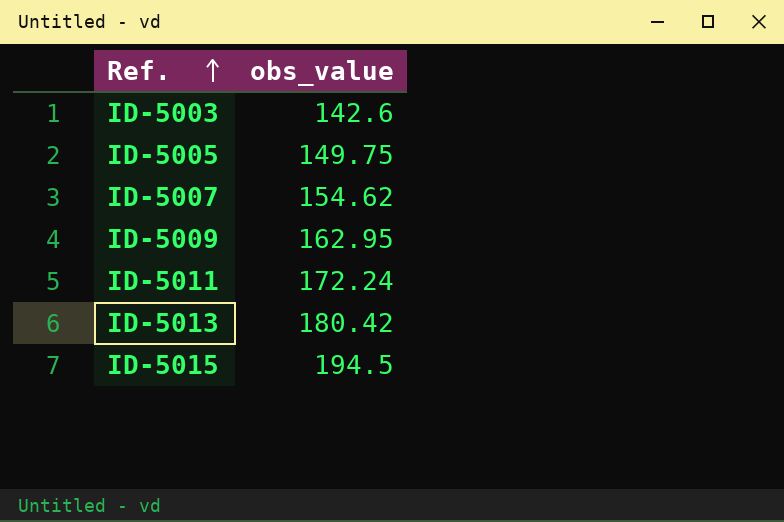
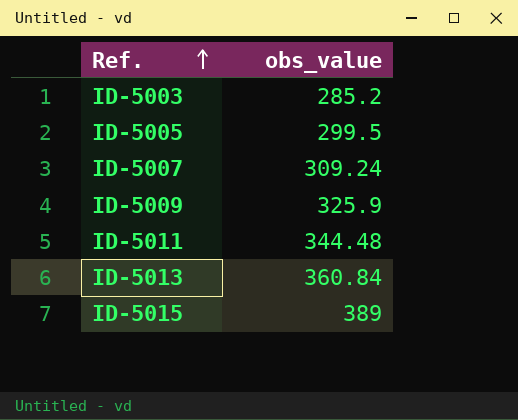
ID-5003 | obs_value: 142.6 -> 285.2
ID-5005 | obs_value: 149.75 -> 299.5
ID-5007 | obs_value: 154.62 -> 309.24
ID-5009 | obs_value: 162.95 -> 325.9
ID-5011 | obs_value: 172.24 -> 344.48
ID-5013 | obs_value: 180.42 -> 360.84
ID-5015 | obs_value: 194.5 -> 389

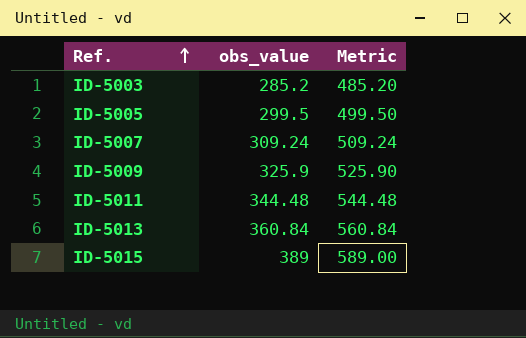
column Metric | formula: none -> [obs_value] + 200

